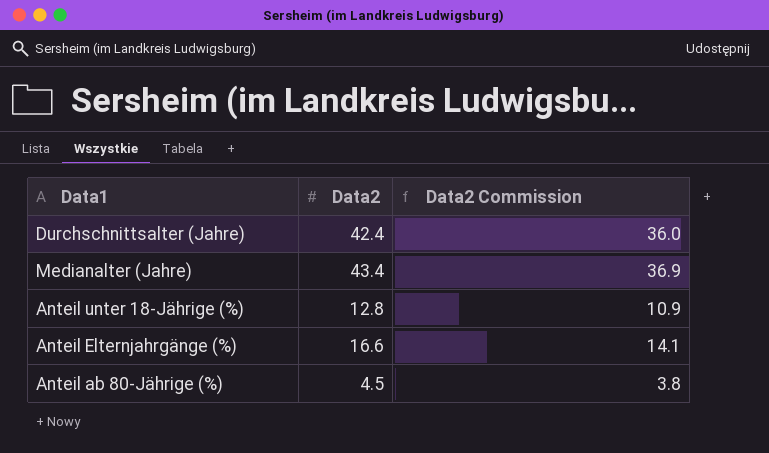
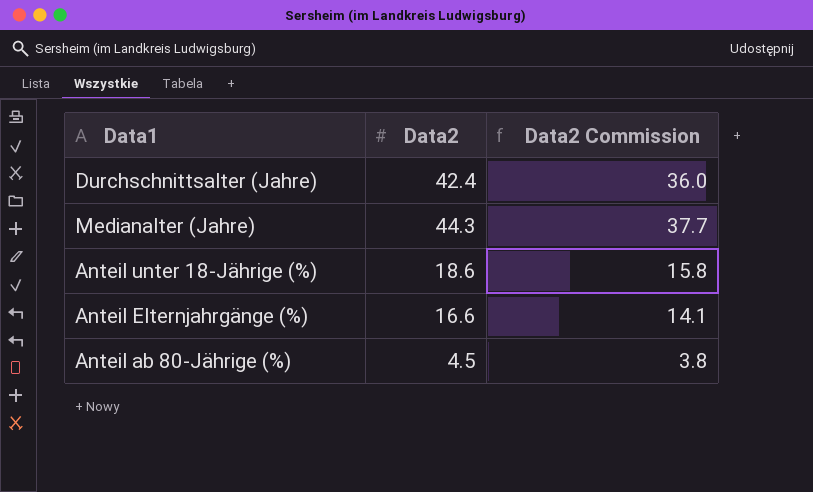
Medianalter (Jahre) | Data2: 43.4 -> 44.3
Medianalter (Jahre) | Data2 Commission: 36.9 -> 37.7
Anteil unter 18-Jährige (%) | Data2: 12.8 -> 18.6
Anteil unter 18-Jährige (%) | Data2 Commission: 10.9 -> 15.8

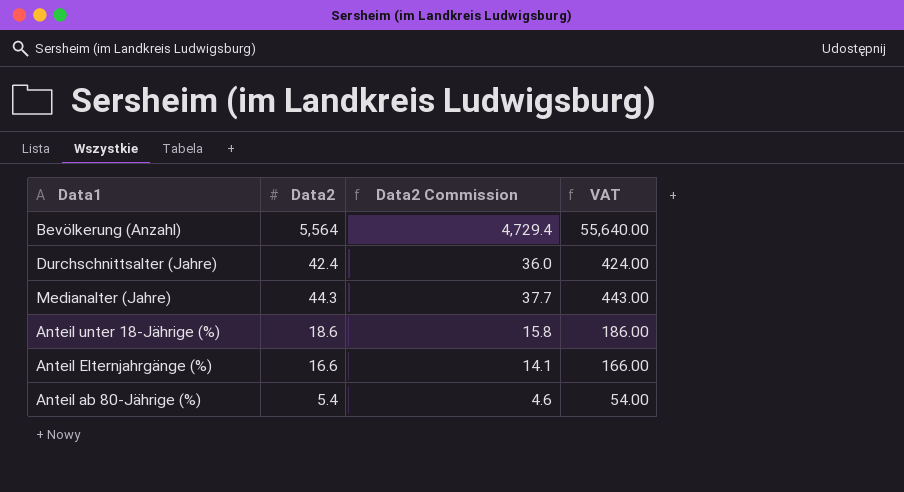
column VAT | formula: none -> [Data2] * 10
row Bevölkerung (Anzahl): none -> 5,564 | 4,729.4 | 55,640.00
Anteil ab 80-Jährige (%) | Data2: 4.5 -> 5.4
Anteil ab 80-Jährige (%) | Data2 Commission: 3.8 -> 4.6

